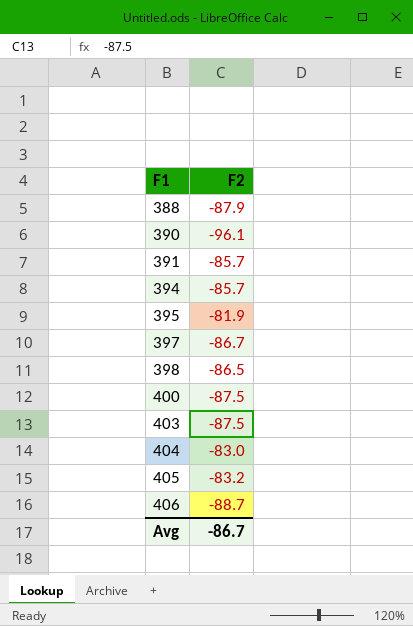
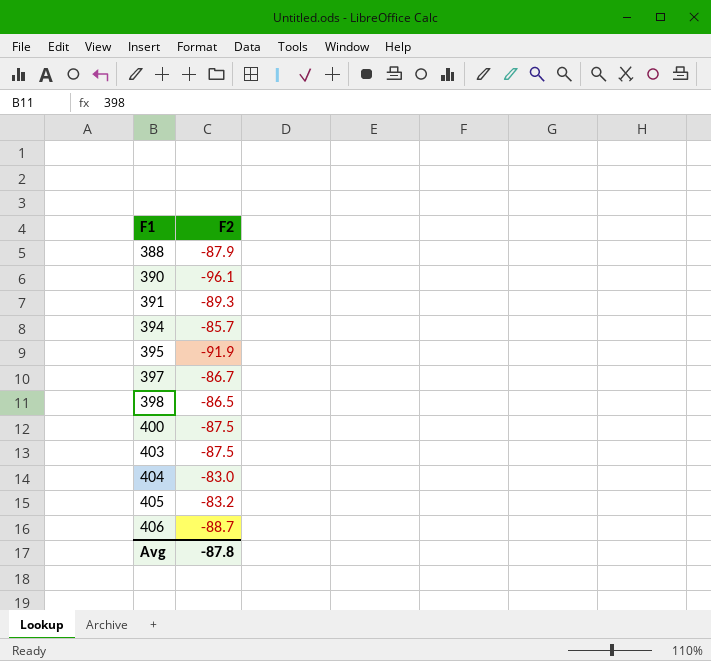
391 | F2: -85.7 -> -89.3
395 | F2: -81.9 -> -91.9
Avg | F2: -86.7 -> -87.8

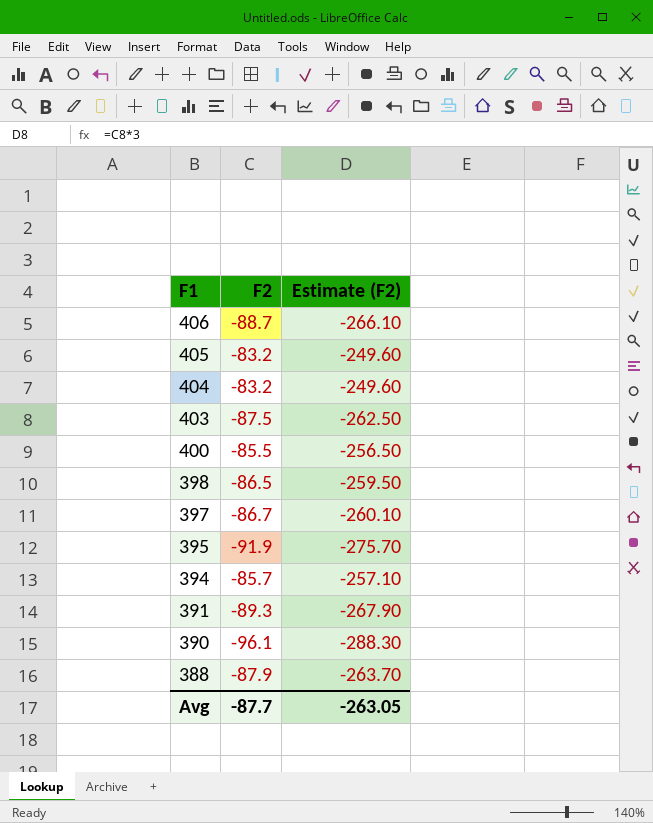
row order: F1 ascending -> F1 descending
column Estimate (F2) | formula: none -> [F2] * 3
404 | F2: -83.0 -> -83.2
400 | F2: -87.5 -> -85.5
Avg | F2: -87.8 -> -87.7

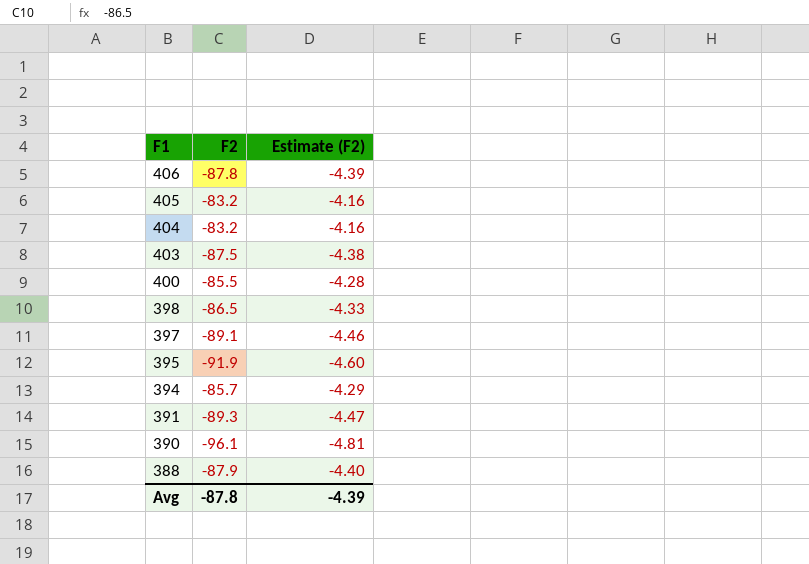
column Estimate (F2) | formula: [F2] * 3 -> [F2] * 0.05
406 | F2: -88.7 -> -87.8
397 | F2: -86.7 -> -89.1
Avg | F2: -87.7 -> -87.8
Avg | Estimate (F2): -263.05 -> -4.39

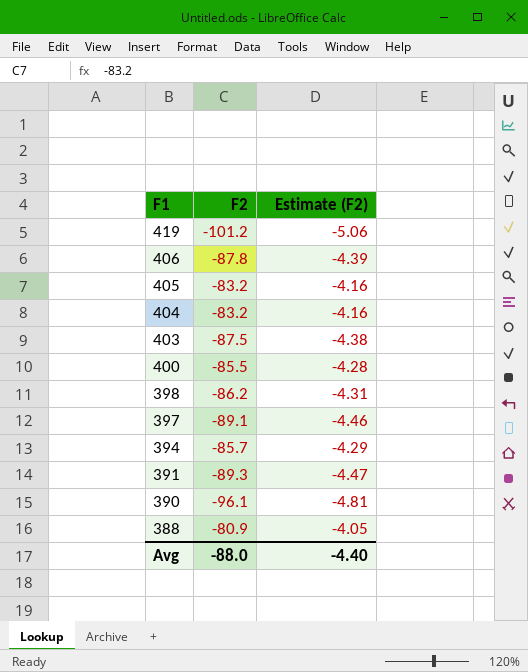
row 395: -91.9 | -4.60 -> none
row 419: none -> -101.2 | -5.06
398 | F2: -86.5 -> -86.2
398 | Estimate (F2): -4.33 -> -4.31
388 | F2: -87.9 -> -80.9
388 | Estimate (F2): -4.40 -> -4.05
Avg | F2: -87.8 -> -88.0
Avg | Estimate (F2): -4.39 -> -4.40

